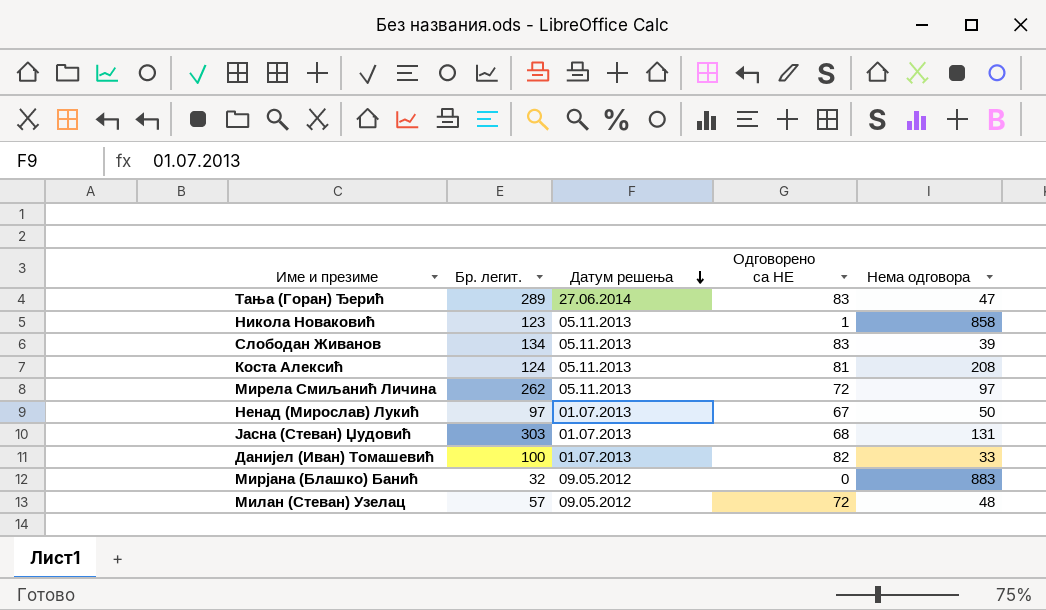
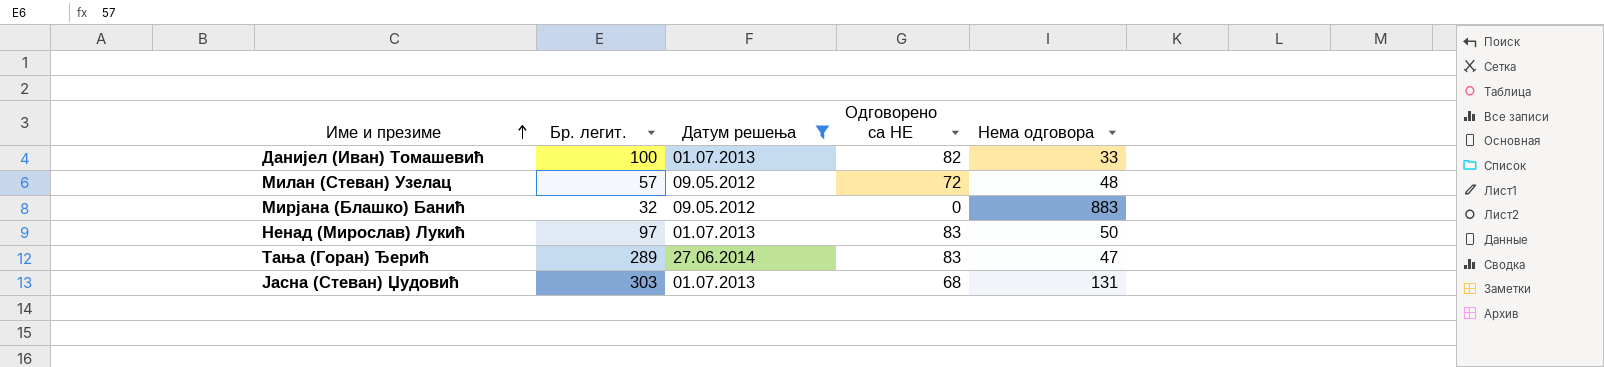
filter: none -> Датум решења != 05.11.2013
row order: Датум решења descending -> Име и презиме ascending
Ненад (Мирослав) Лукић | Одговорено са НЕ: 67 -> 83

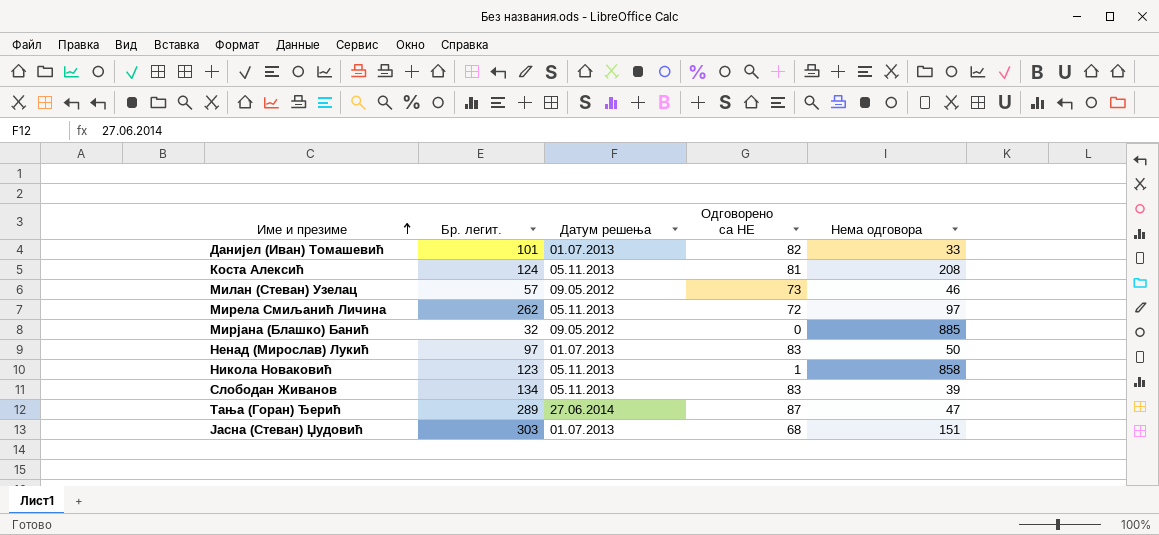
filter: Датум решења != 05.11.2013 -> none
Данијел (Иван) Томашевић | Бр. легит.: 100 -> 101
Милан (Стеван) Узелац | Одговорено са НЕ: 72 -> 73
Милан (Стеван) Узелац | Нема одговора: 48 -> 46
Мирјана (Блашко) Банић | Нема одговора: 883 -> 885
Тања (Горан) Ђерић | Одговорено са НЕ: 83 -> 87
Јасна (Стеван) Џудовић | Нема одговора: 131 -> 151

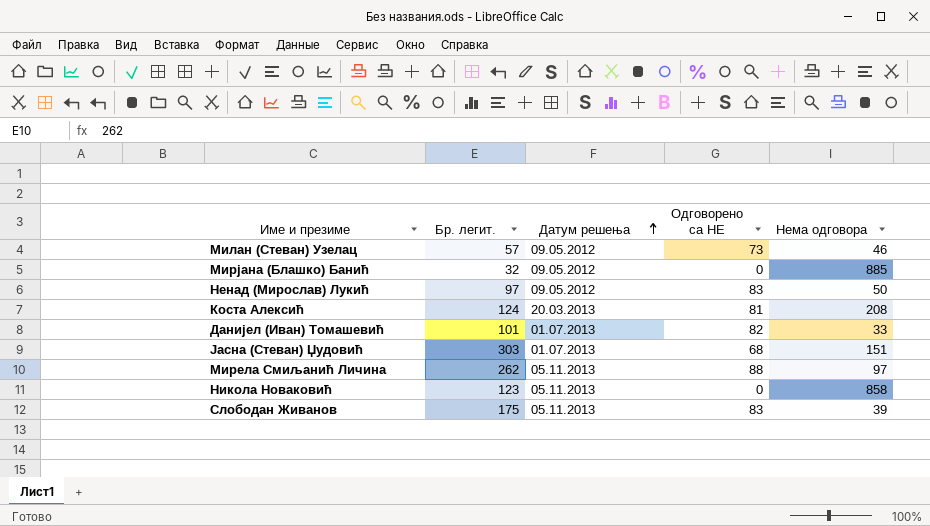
row order: Име и презиме ascending -> Датум решења ascending
row Тања (Горан) Ђерић: 289 | 27.06.2014 | 87 | 47 -> none
Ненад (Мирослав) Лукић | Датум решења: 01.07.2013 -> 09.05.2012
Коста Алексић | Датум решења: 05.11.2013 -> 20.03.2013
Мирела Смиљанић Личина | Одговорено са НЕ: 72 -> 88
Никола Новаковић | Одговорено са НЕ: 1 -> 0
Слободан Живанов | Бр. легит.: 134 -> 175

